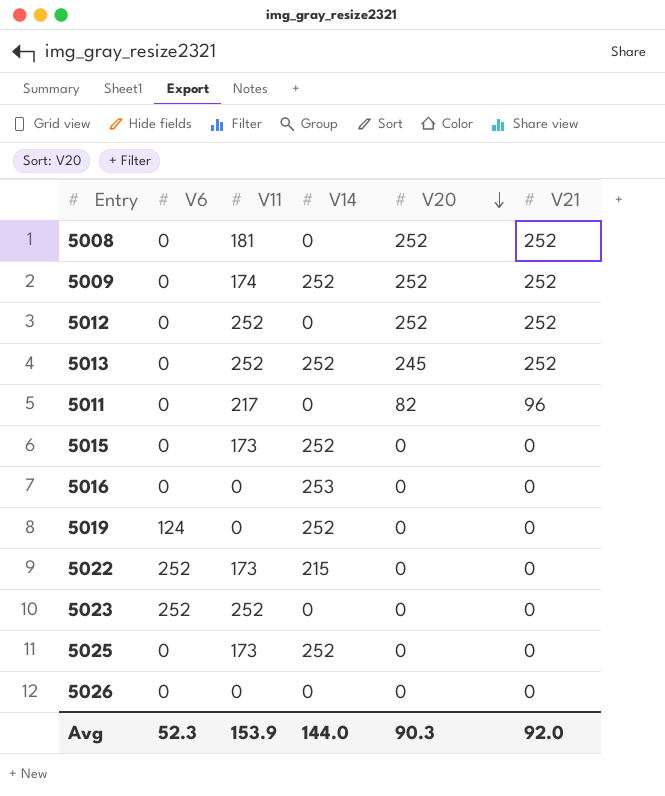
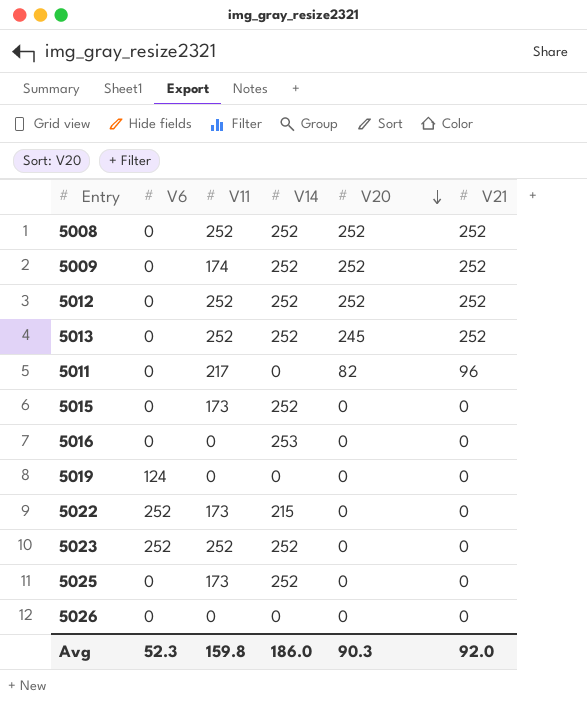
5008 | V11: 181 -> 252
5008 | V14: 0 -> 252
5012 | V14: 0 -> 252
5019 | V14: 252 -> 0
5023 | V14: 0 -> 252
Avg | V11: 153.9 -> 159.8
Avg | V14: 144.0 -> 186.0

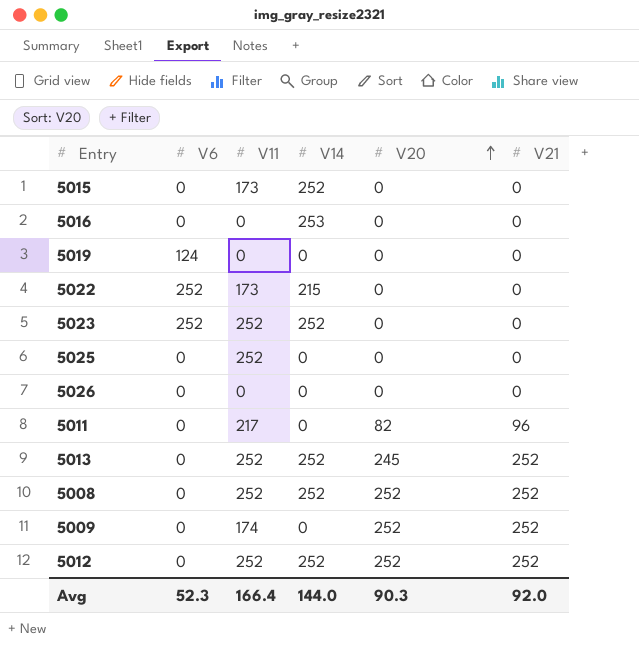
row order: V20 descending -> V20 ascending
5025 | V11: 173 -> 252
5025 | V14: 252 -> 0
5009 | V14: 252 -> 0
Avg | V11: 159.8 -> 166.4
Avg | V14: 186.0 -> 144.0

